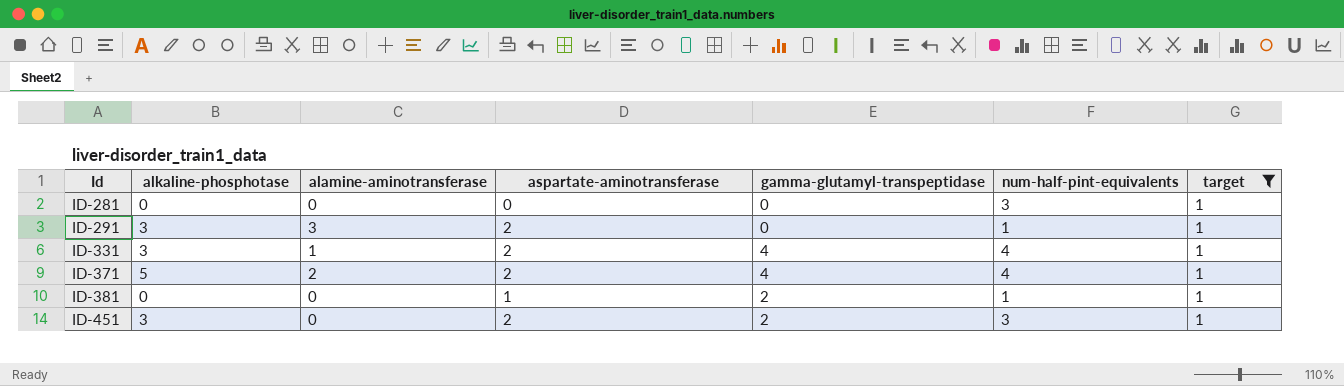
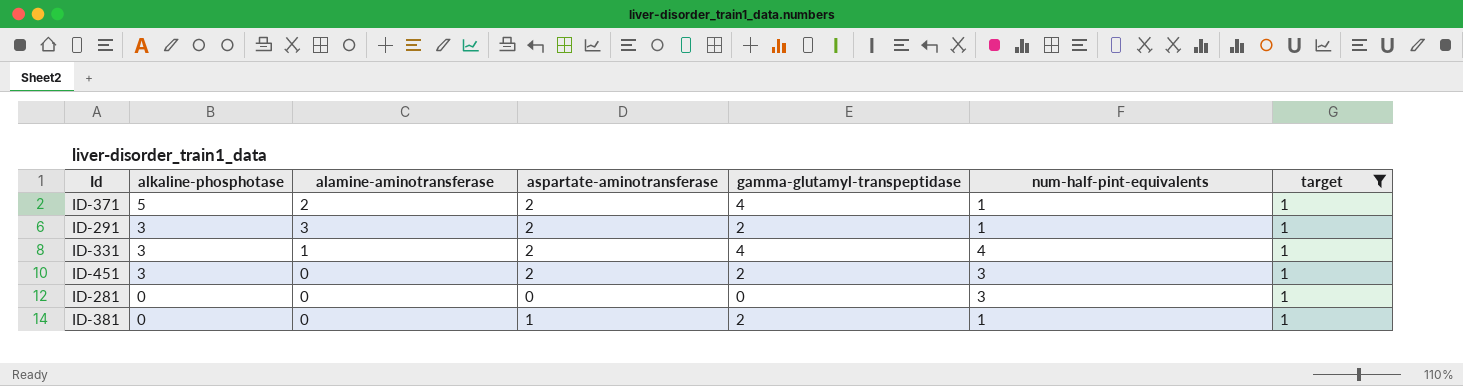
row order: Id ascending -> alkaline-phosphotase descending
ID-371 | num-half-pint-equivalents: 4 -> 1
ID-291 | gamma-glutamyl-transpeptidase: 0 -> 2

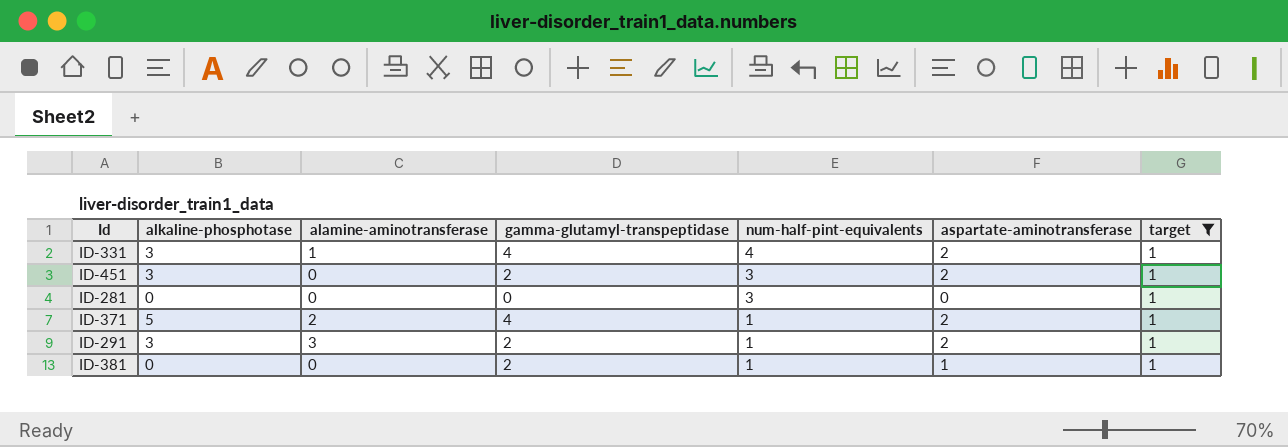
row order: alkaline-phosphotase descending -> num-half-pint-equivalents descending
column aspartate-aminotransferase | position: 4 -> 6

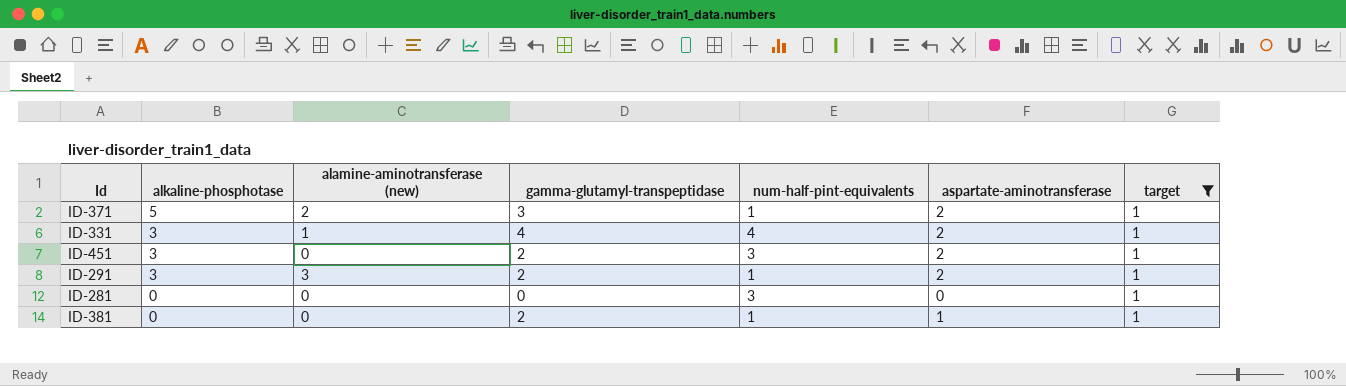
row order: num-half-pint-equivalents descending -> alkaline-phosphotase descending
column name: alamine-aminotransferase -> alamine-aminotransferase (new)
ID-371 | gamma-glutamyl-transpeptidase: 4 -> 3

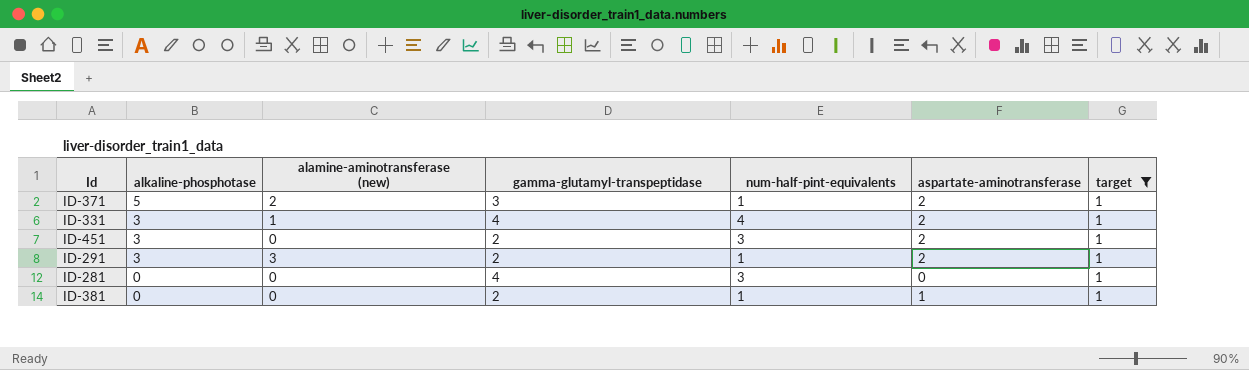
ID-281 | gamma-glutamyl-transpeptidase: 0 -> 4

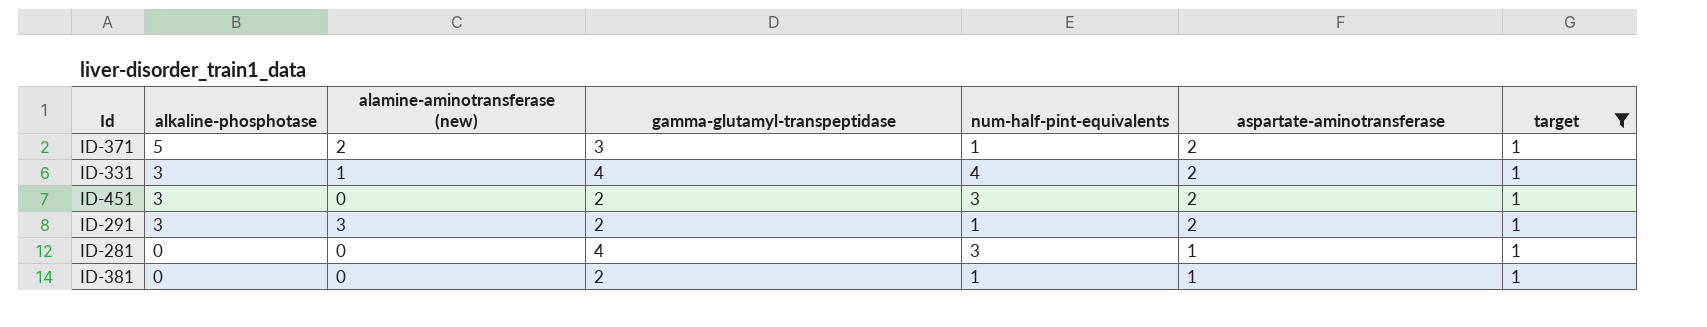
ID-281 | aspartate-aminotransferase: 0 -> 1

